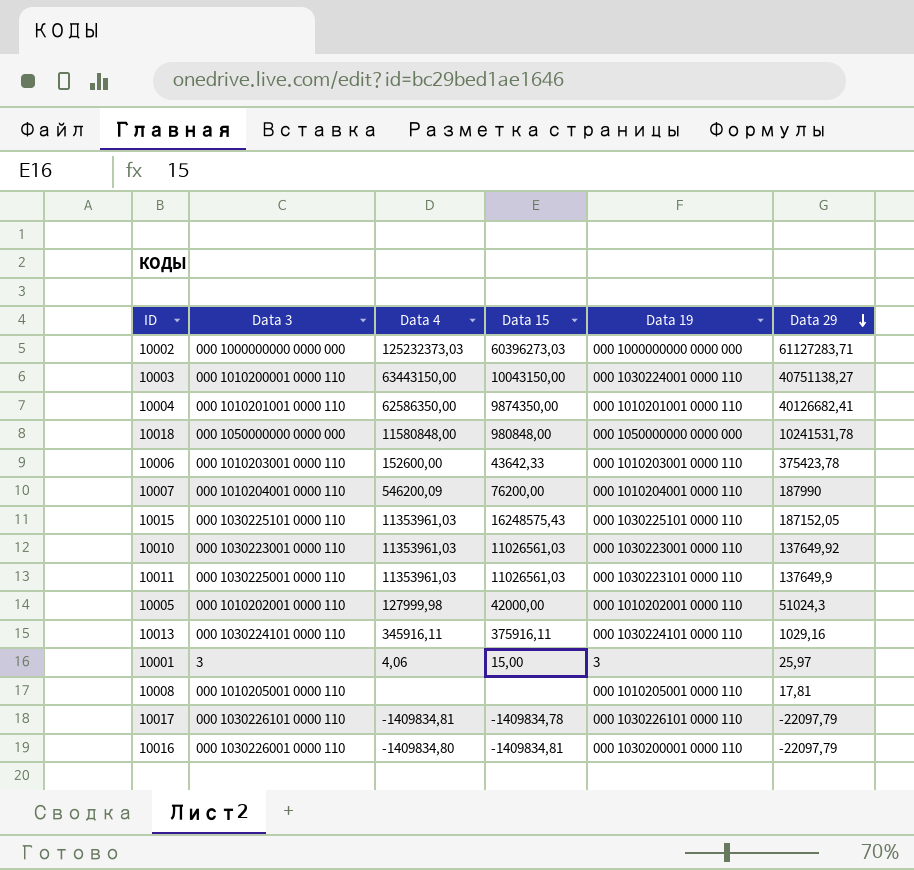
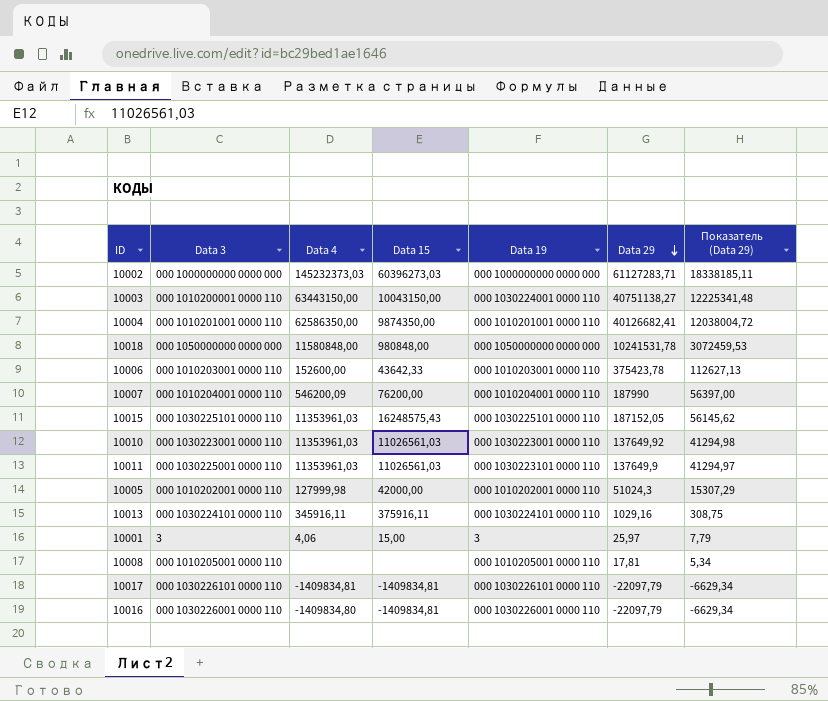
column Показатель (Data 29) | formula: none -> [Data 29] * 0,3
10002 | Data 4: 125232373,03 -> 145232373,03
10017 | Data 15: -1409834,78 -> -1409834,81
10016 | Data 19: 000 1030200001 0000 110 -> 000 1030226001 0000 110

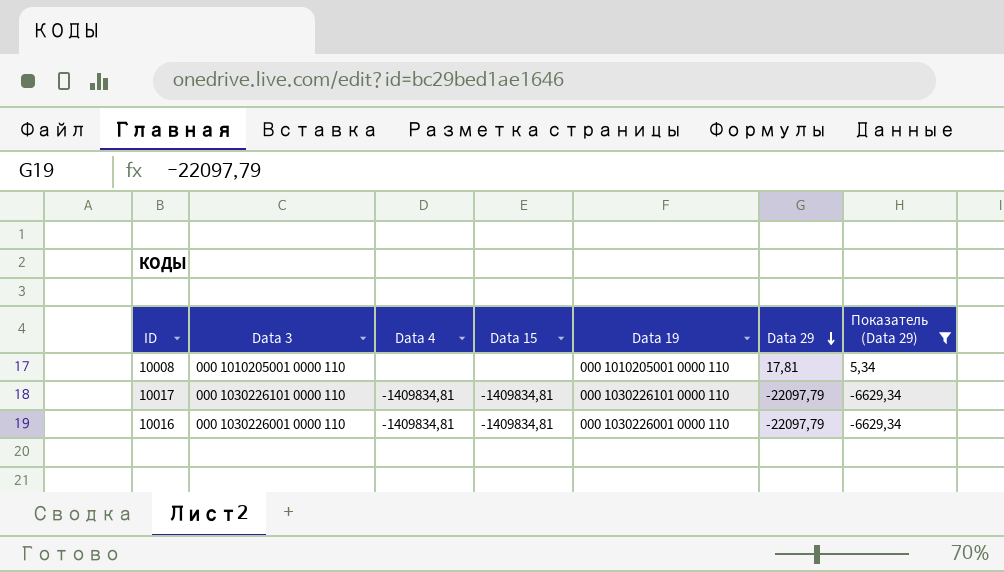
filter: none -> Показатель (Data 29) <= 5,34
10016 | Data 4: -1409834,80 -> -1409834,81

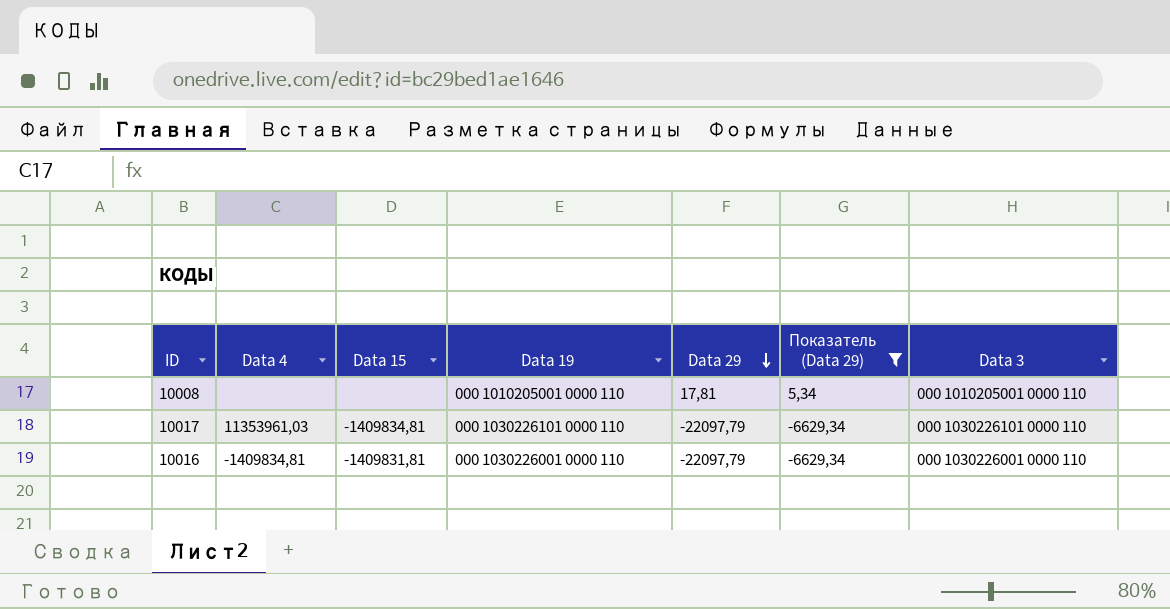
column Data 3 | position: 2 -> 7
10017 | Data 4: -1409834,81 -> 11353961,03
10016 | Data 15: -1409834,81 -> -1409831,81

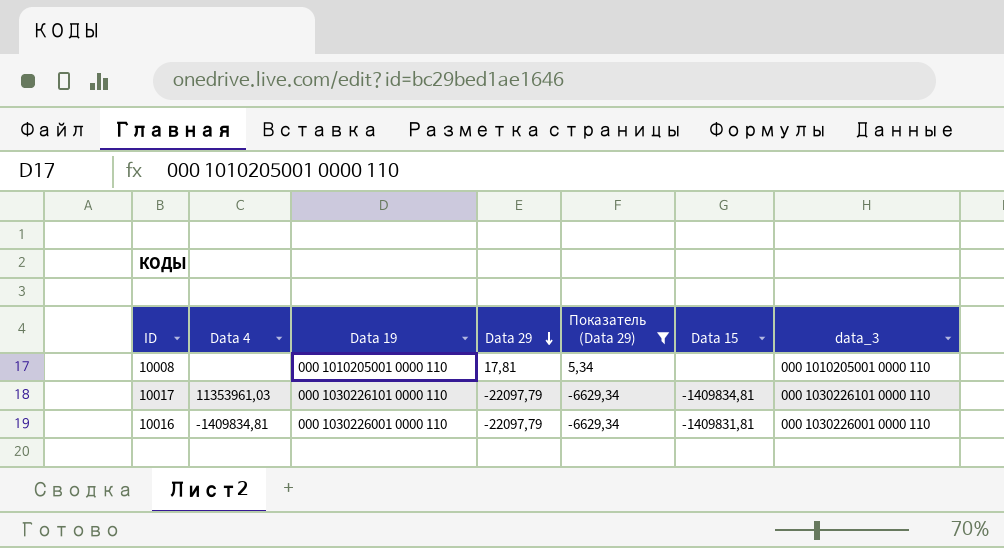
column Data 15 | position: 3 -> 6
column name: Data 3 -> data_3

